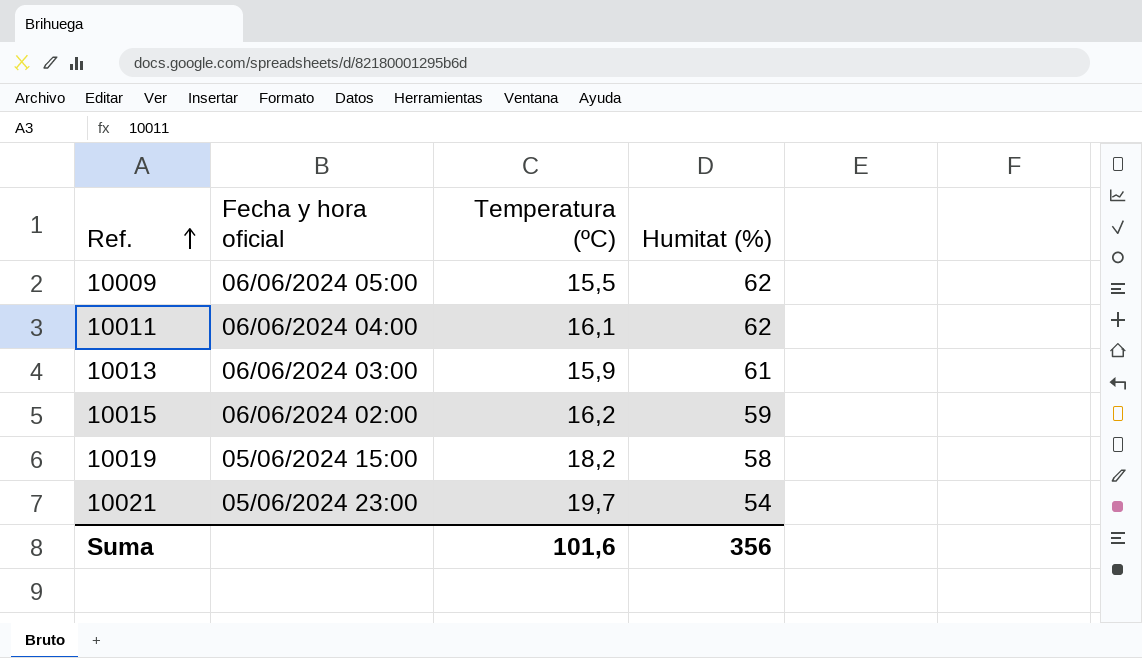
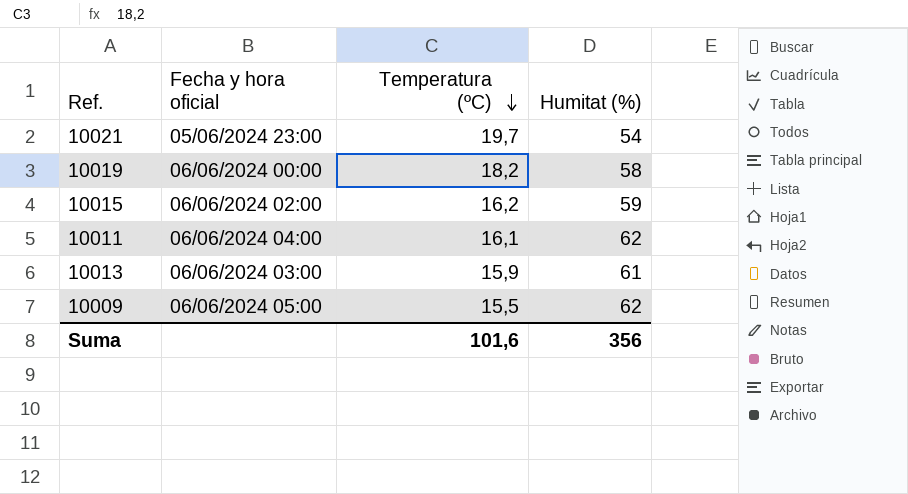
row order: Ref. ascending -> Temperatura (ºC) descending
10019 | Fecha y hora oficial: 05/06/2024 15:00 -> 06/06/2024 00:00

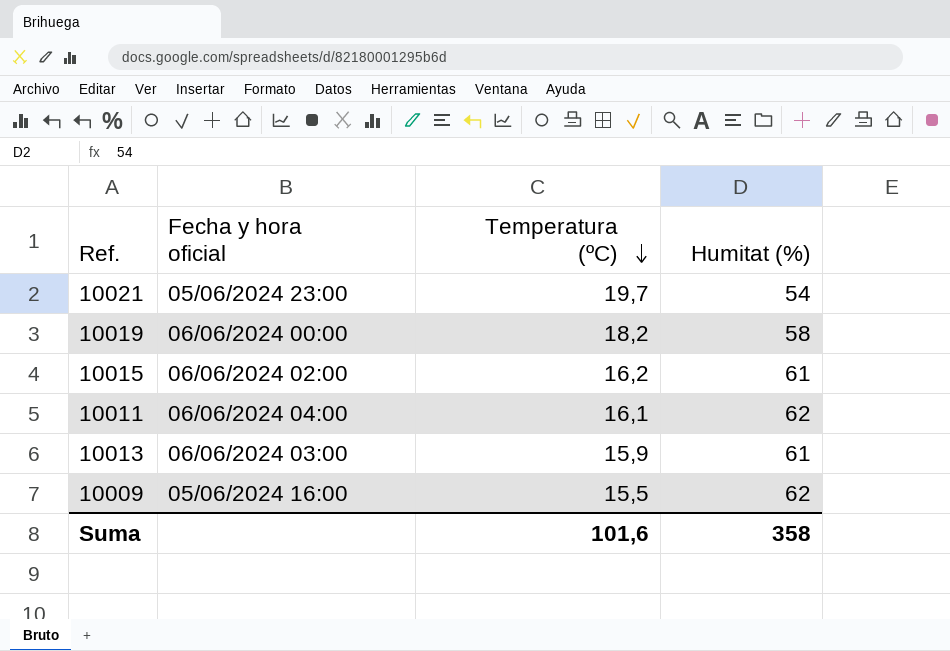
10015 | Humitat (%): 59 -> 61
10009 | Fecha y hora oficial: 06/06/2024 05:00 -> 05/06/2024 16:00
Suma | Humitat (%): 356 -> 358

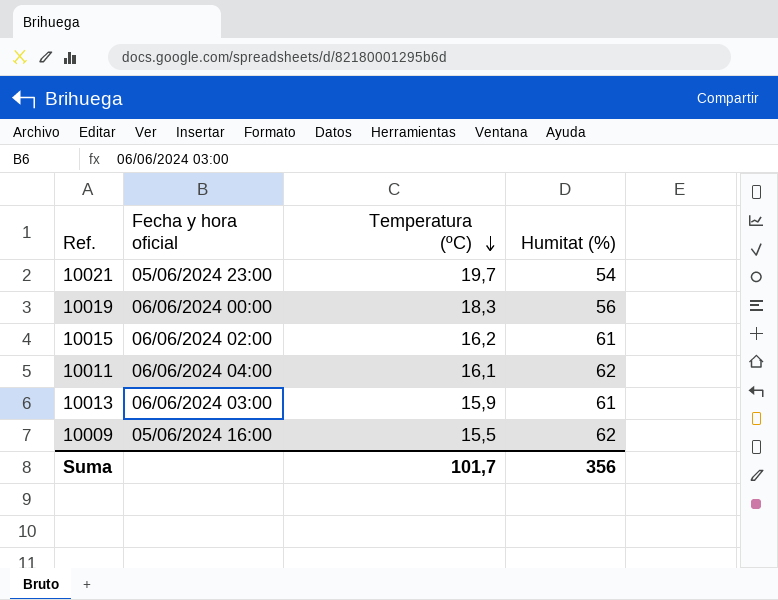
10019 | Temperatura (ºC): 18,2 -> 18,3
10019 | Humitat (%): 58 -> 56
Suma | Temperatura (ºC): 101,6 -> 101,7
Suma | Humitat (%): 358 -> 356

